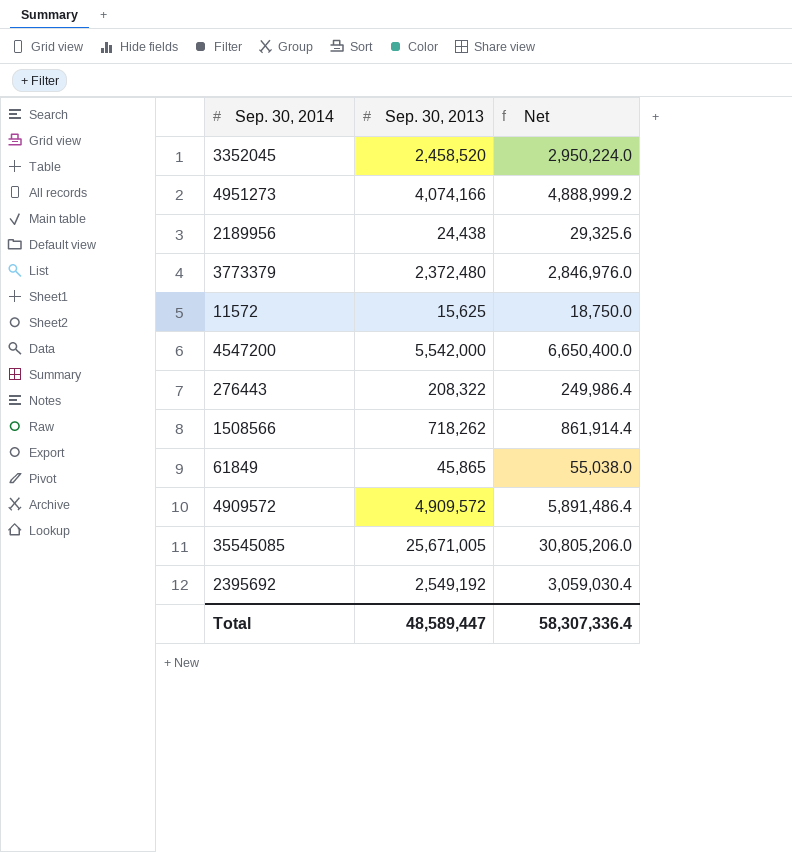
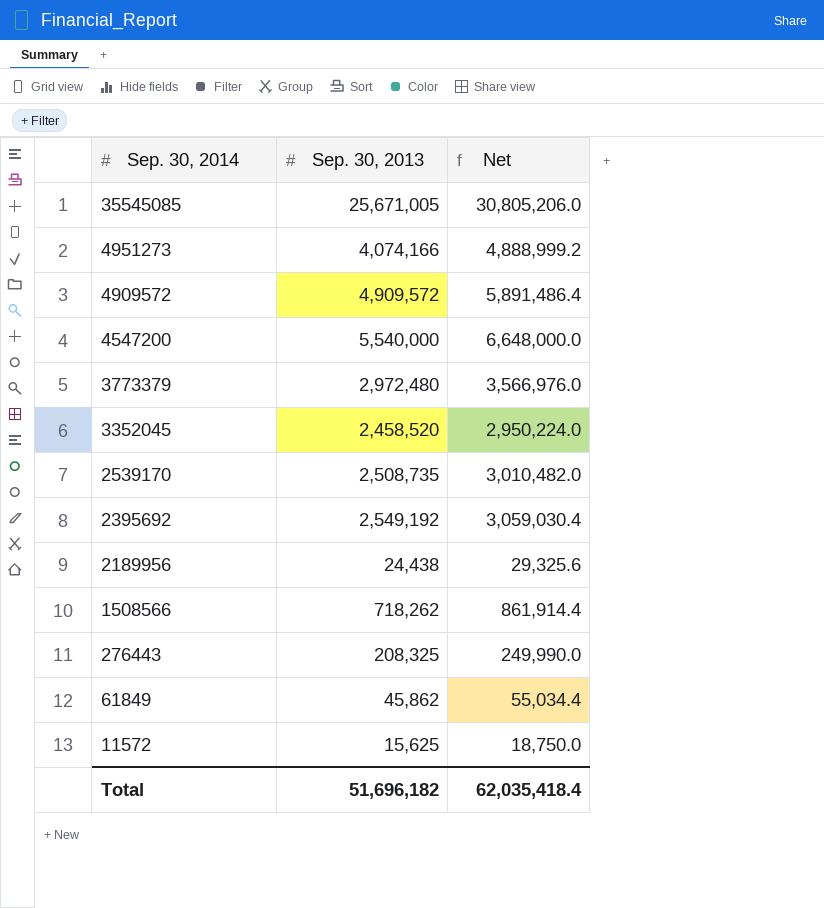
row order: none -> Sep. 30, 2014 descending
4547200 | Sep. 30, 2013: 5,542,000 -> 5,540,000
4547200 | Net: 6,650,400.0 -> 6,648,000.0
3773379 | Sep. 30, 2013: 2,372,480 -> 2,972,480
3773379 | Net: 2,846,976.0 -> 3,566,976.0
row 2539170: none -> 2,508,735 | 3,010,482.0
276443 | Sep. 30, 2013: 208,322 -> 208,325
276443 | Net: 249,986.4 -> 249,990.0
61849 | Sep. 30, 2013: 45,865 -> 45,862
61849 | Net: 55,038.0 -> 55,034.4
Total | Sep. 30, 2013: 48,589,447 -> 51,696,182
Total | Net: 58,307,336.4 -> 62,035,418.4

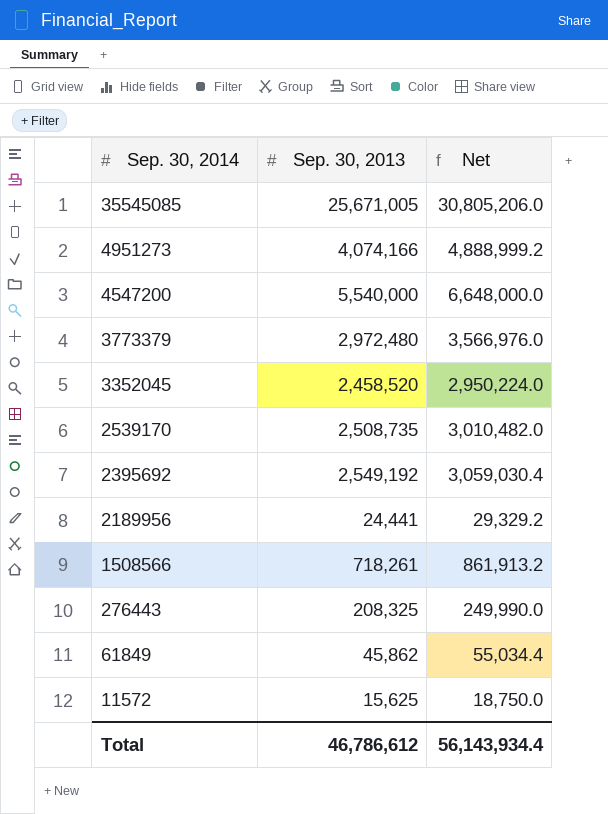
row 4909572: 4,909,572 | 5,891,486.4 -> none
2189956 | Sep. 30, 2013: 24,438 -> 24,441
2189956 | Net: 29,325.6 -> 29,329.2
1508566 | Sep. 30, 2013: 718,262 -> 718,261
1508566 | Net: 861,914.4 -> 861,913.2
Total | Sep. 30, 2013: 51,696,182 -> 46,786,612
Total | Net: 62,035,418.4 -> 56,143,934.4

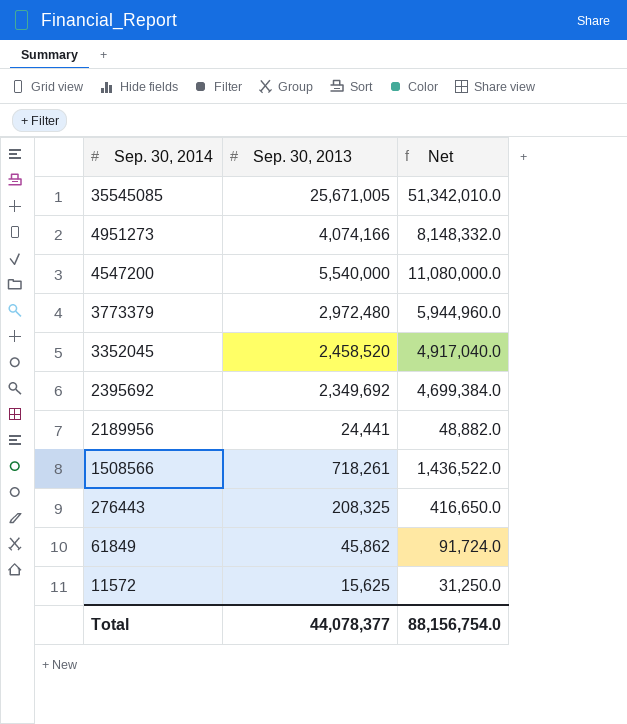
column Net | formula: [Sep. 30, 2013] * 1.2 -> [Sep. 30, 2013] * 2
row 2539170: 2,508,735 | 3,010,482.0 -> none
2395692 | Sep. 30, 2013: 2,549,192 -> 2,349,692
Total | Sep. 30, 2013: 46,786,612 -> 44,078,377
Total | Net: 56,143,934.4 -> 88,156,754.0

